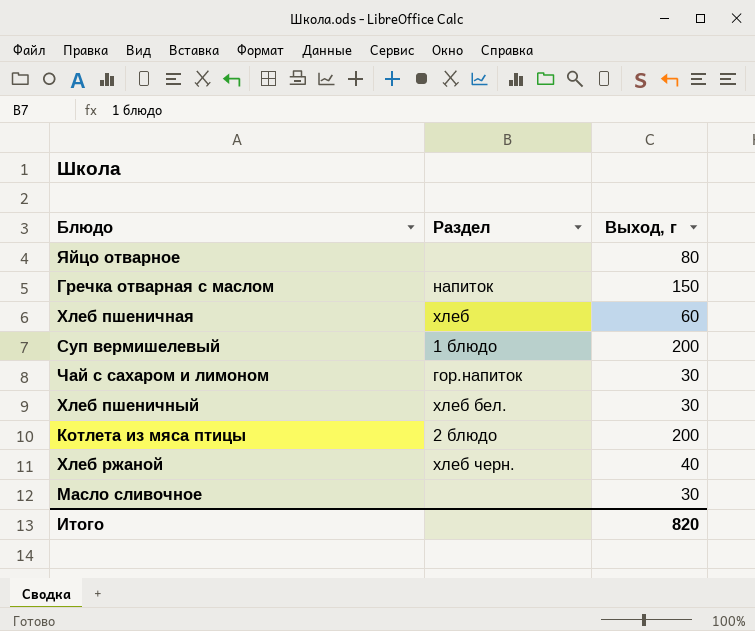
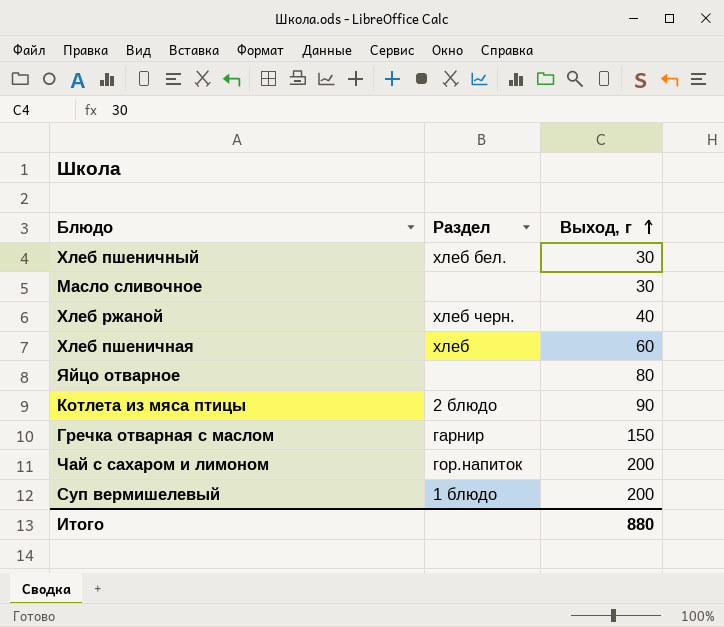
row order: none -> Выход, г ascending
Котлета из мяса птицы | Выход, г: 200 -> 90
Гречка отварная с маслом | Раздел: напиток -> гарнир
Чай с сахаром и лимоном | Выход, г: 30 -> 200
Итого | Выход, г: 820 -> 880

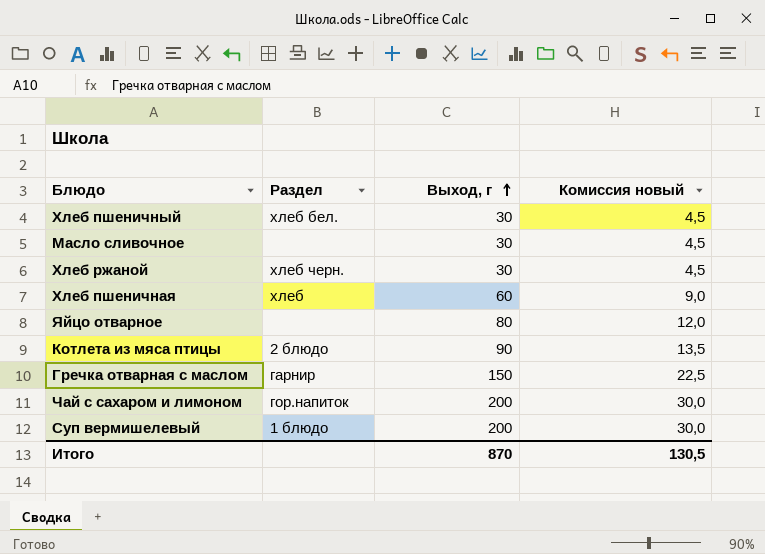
column Комиссия новый | formula: none -> [Выход, г] * 0,15
Хлеб ржаной | Выход, г: 40 -> 30
Итого | Выход, г: 880 -> 870

